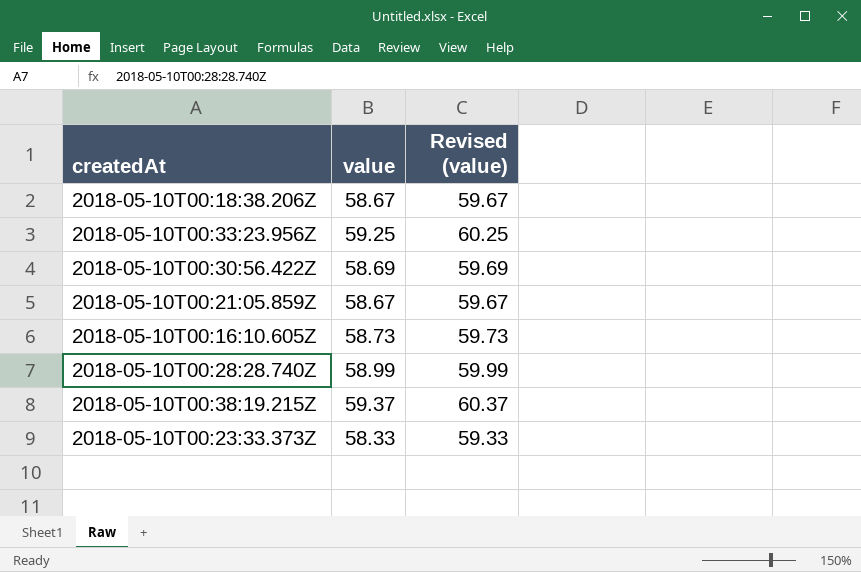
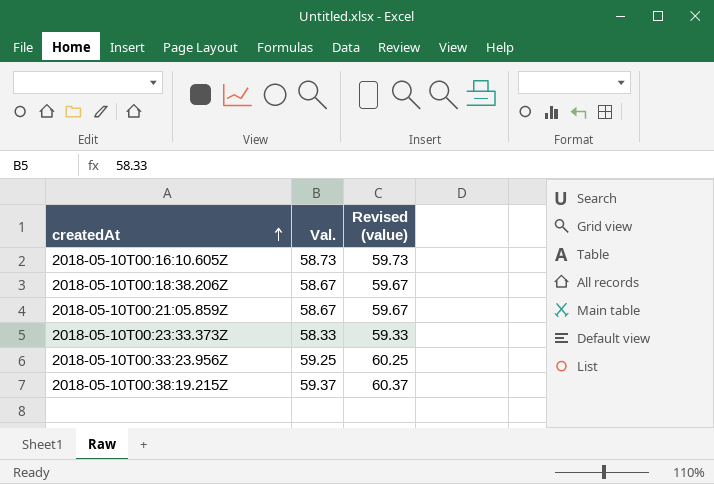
row order: none -> createdAt ascending
column name: value -> Val.
row 2018-05-10T00:30:56.422Z: 58.69 | 59.69 -> none
row 2018-05-10T00:28:28.740Z: 58.99 | 59.99 -> none

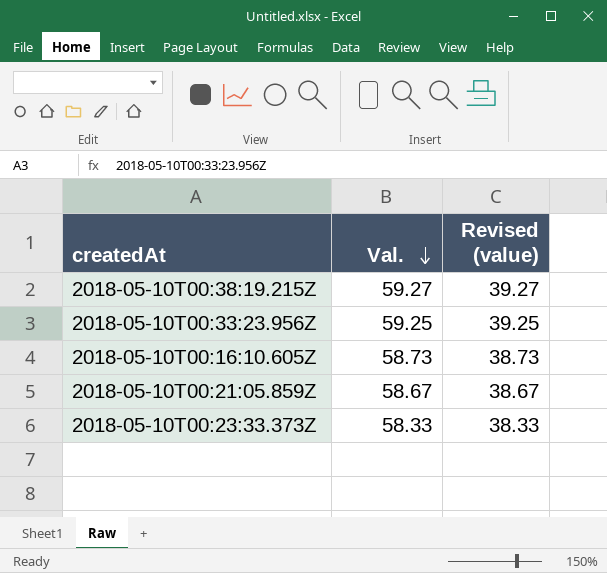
row order: createdAt ascending -> Val. descending
column Revised (value) | formula: [Val.] + 1 -> [Val.] - 20
row 2018-05-10T00:18:38.206Z: 58.67 | 59.67 -> none
2018-05-10T00:38:19.215Z | Val.: 59.37 -> 59.27

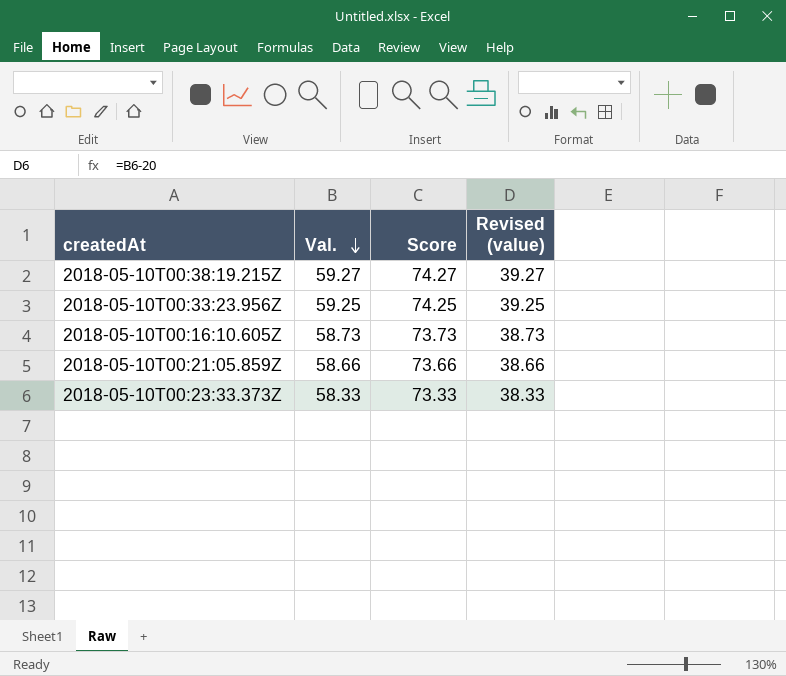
column Score | formula: none -> [Val.] + 15
2018-05-10T00:21:05.859Z | Val.: 58.67 -> 58.66
2018-05-10T00:21:05.859Z | Revised (value): 38.67 -> 38.66

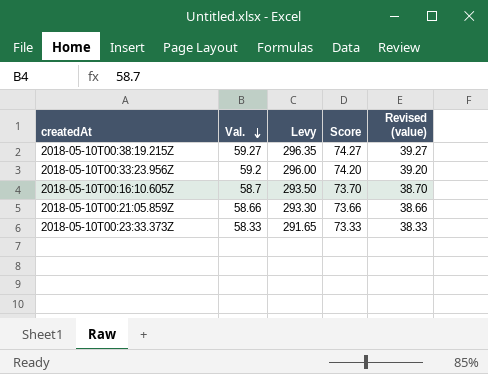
column Levy | formula: none -> [Val.] * 5
2018-05-10T00:33:23.956Z | Val.: 59.25 -> 59.2
2018-05-10T00:33:23.956Z | Score: 74.25 -> 74.20
2018-05-10T00:33:23.956Z | Revised (value): 39.25 -> 39.20
2018-05-10T00:16:10.605Z | Val.: 58.73 -> 58.7
2018-05-10T00:16:10.605Z | Score: 73.73 -> 73.70
2018-05-10T00:16:10.605Z | Revised (value): 38.73 -> 38.70

